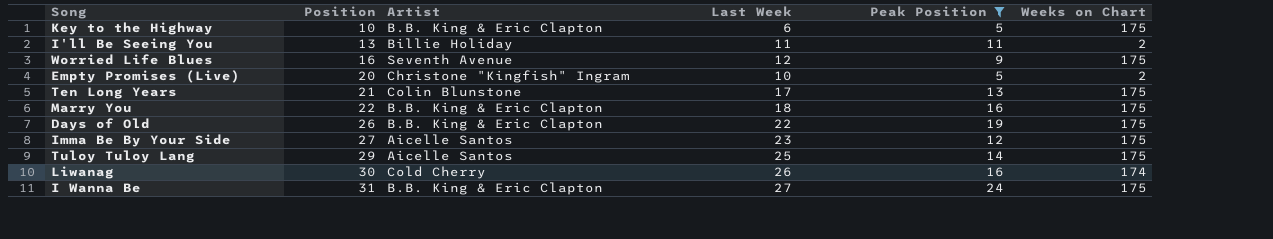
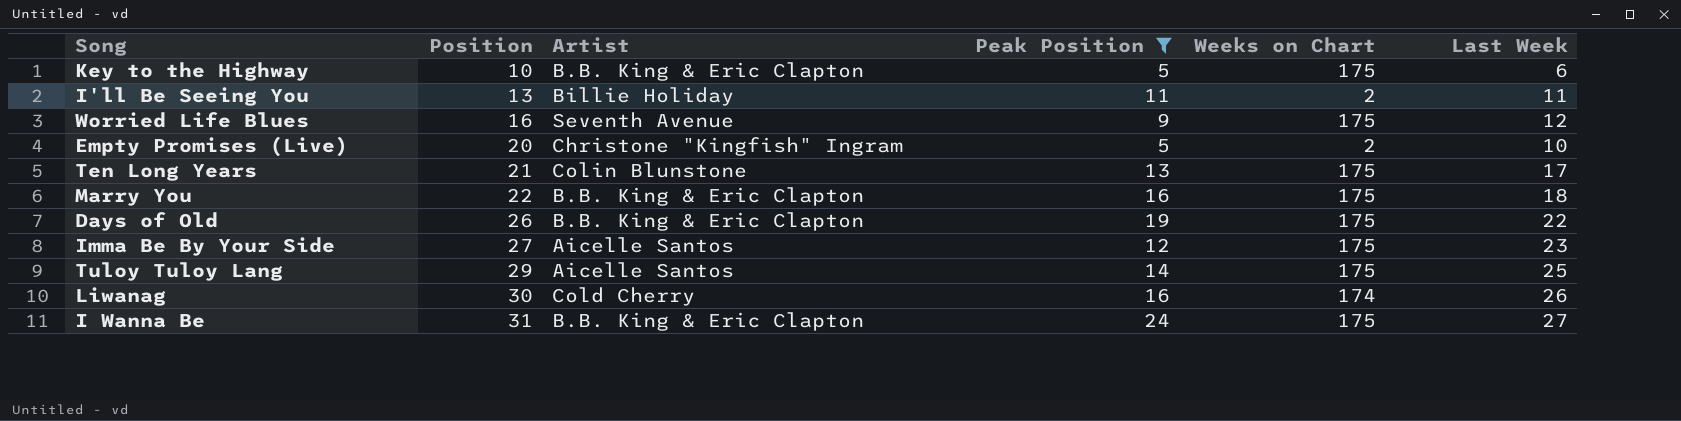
column Last Week | position: 4 -> 6

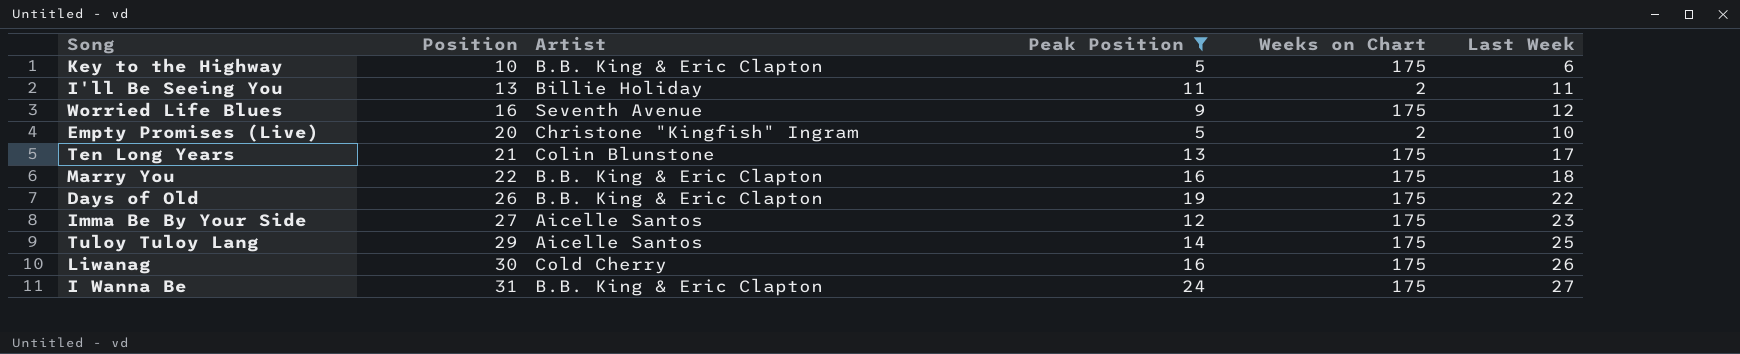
Liwanag | Weeks on Chart: 174 -> 175

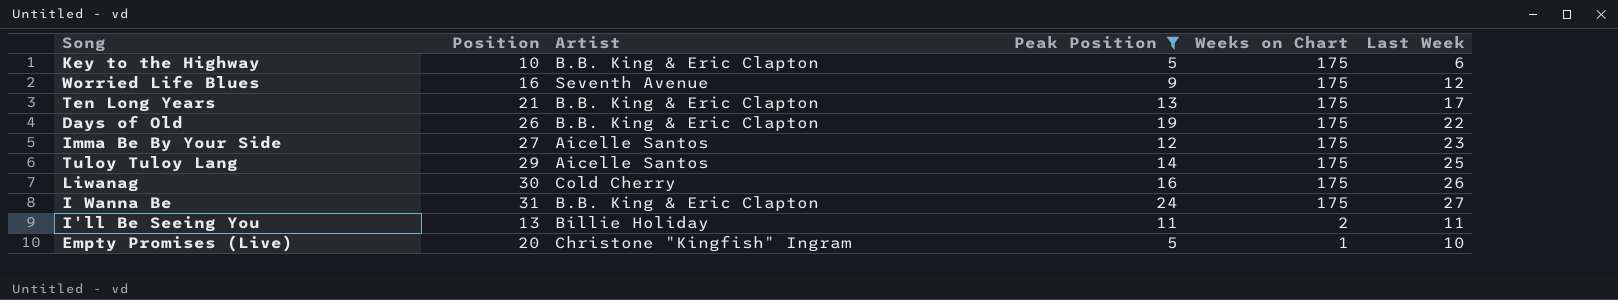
row order: Position ascending -> Weeks on Chart descending
row Marry You: 22 | B.B. King & Eric Clapton | 16 | 175 | 18 -> none
Ten Long Years | Artist: Colin Blunstone -> B.B. King & Eric Clapton
Empty Promises (Live) | Weeks on Chart: 2 -> 1

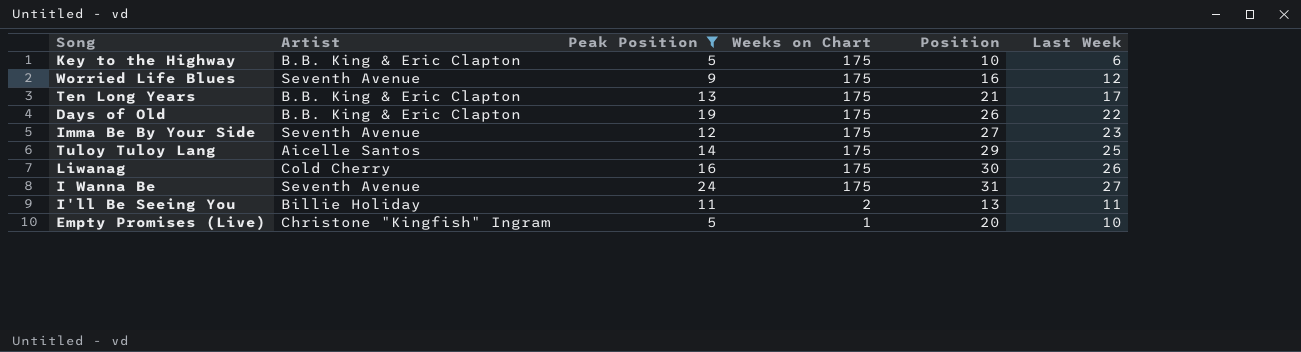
column Position | position: 2 -> 5
Imma Be By Your Side | Artist: Aicelle Santos -> Seventh Avenue
I Wanna Be | Artist: B.B. King & Eric Clapton -> Seventh Avenue

